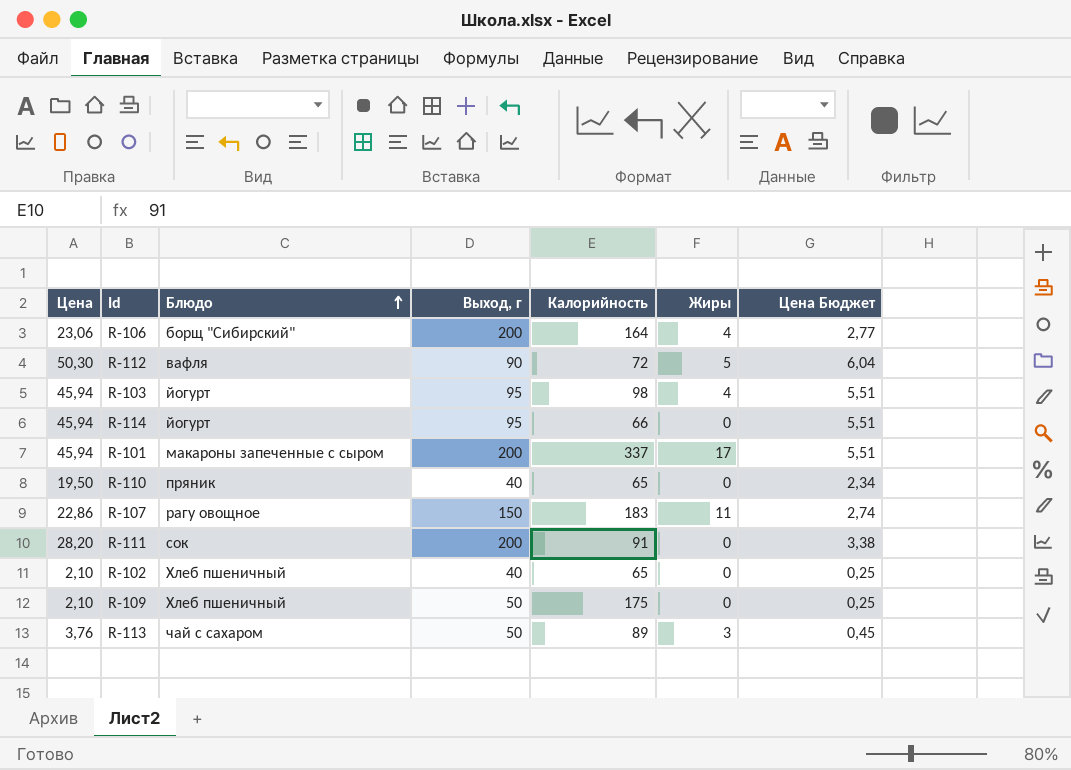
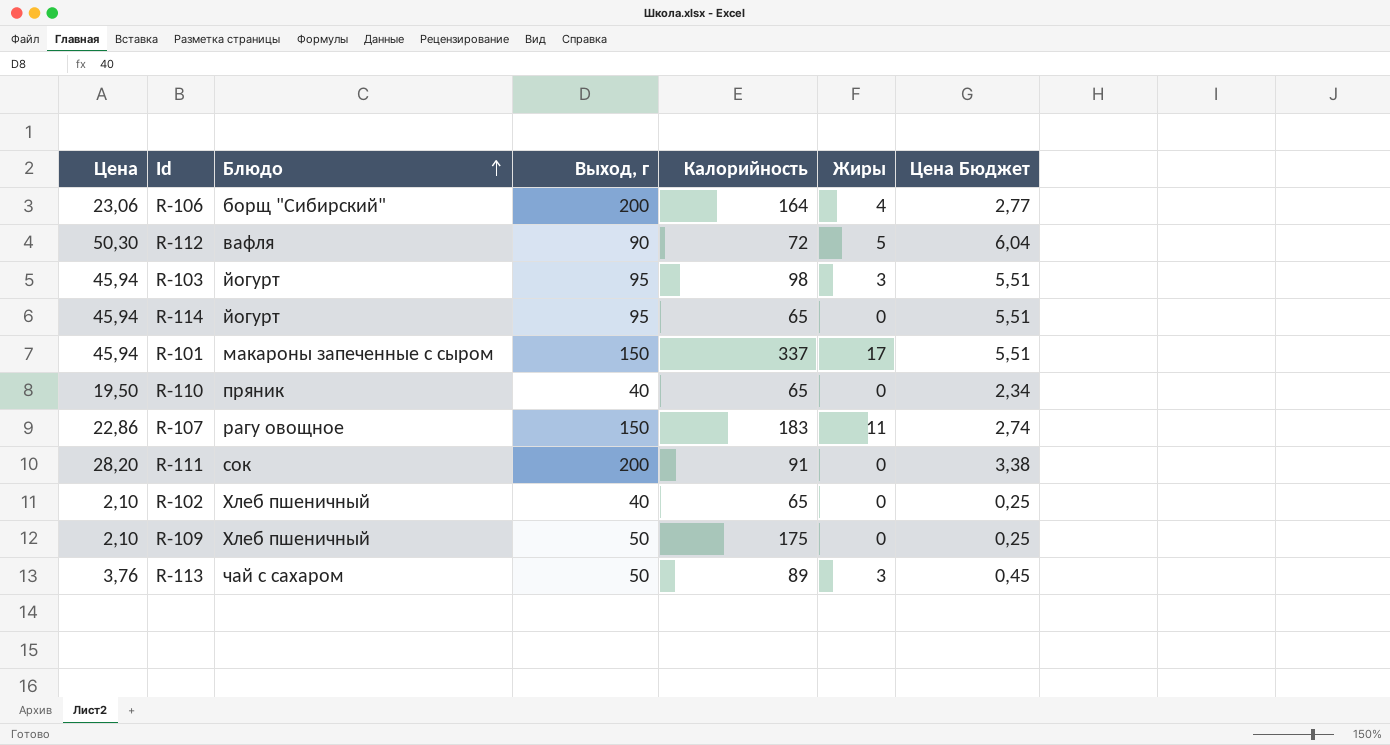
R-103 | Жиры: 4 -> 3
R-114 | Калорийность: 66 -> 65
R-101 | Выход, г: 200 -> 150

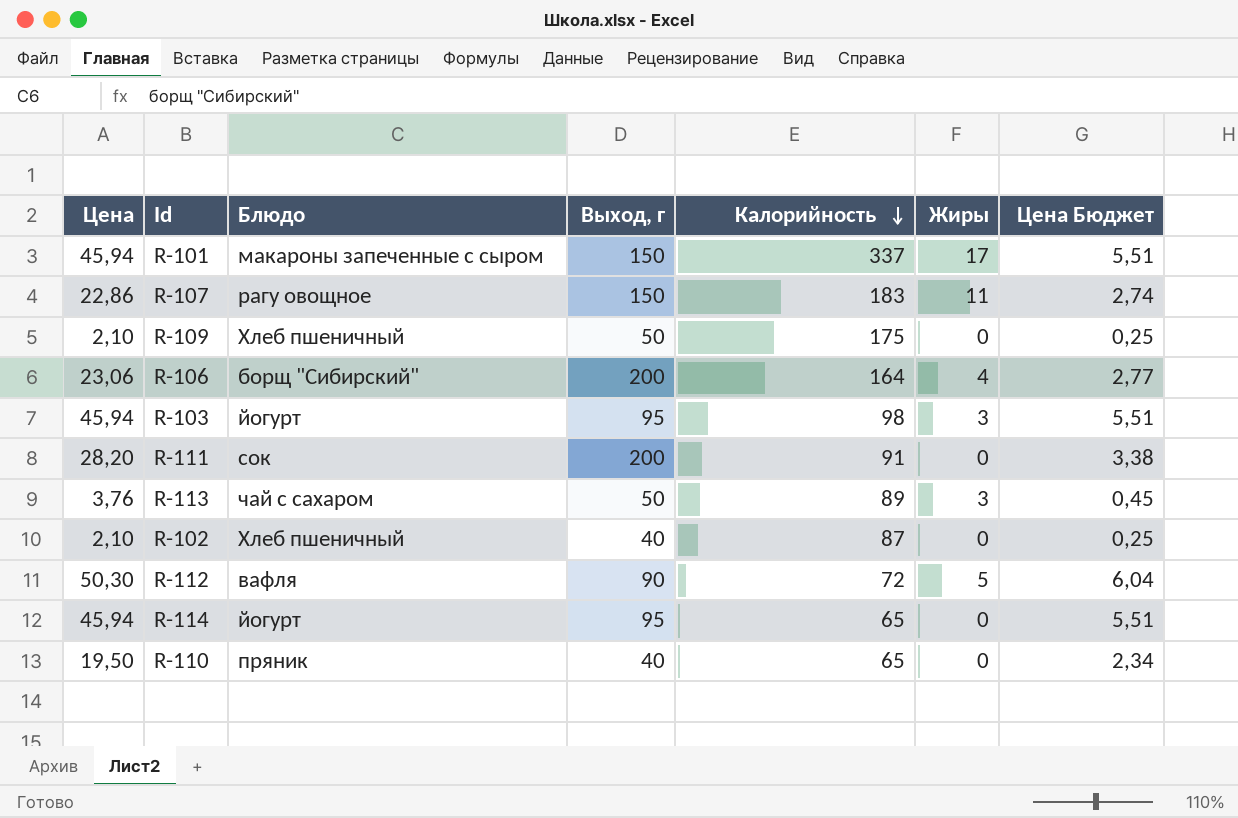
row order: Блюдо ascending -> Калорийность descending
R-102 | Калорийность: 65 -> 87

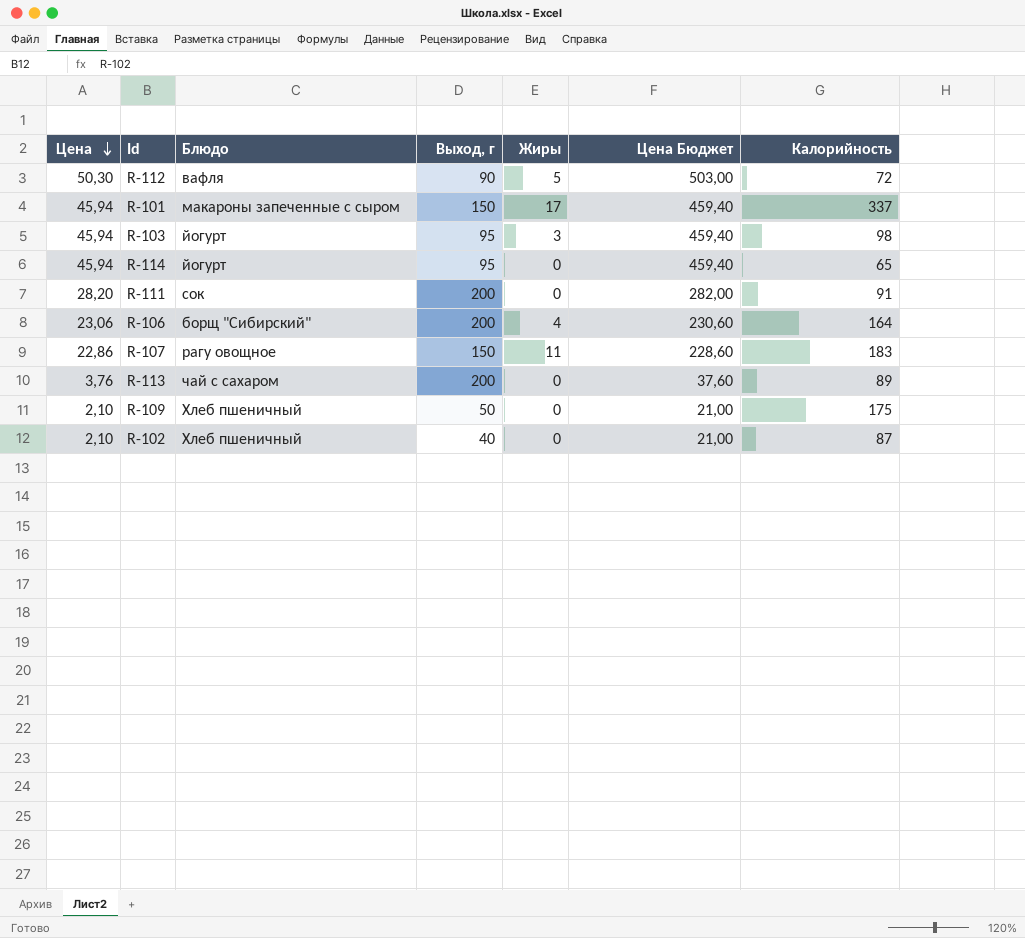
row order: Калорийность descending -> Цена descending
column Цена Бюджет | formula: [Цена] * 0,12 -> [Цена] * 10
column Калорийность | position: 5 -> 7
row R-110: 19,50 | пряник | 40 | 65 | 0 | 2,34 -> none
R-113 | Выход, г: 50 -> 200
R-113 | Жиры: 3 -> 0

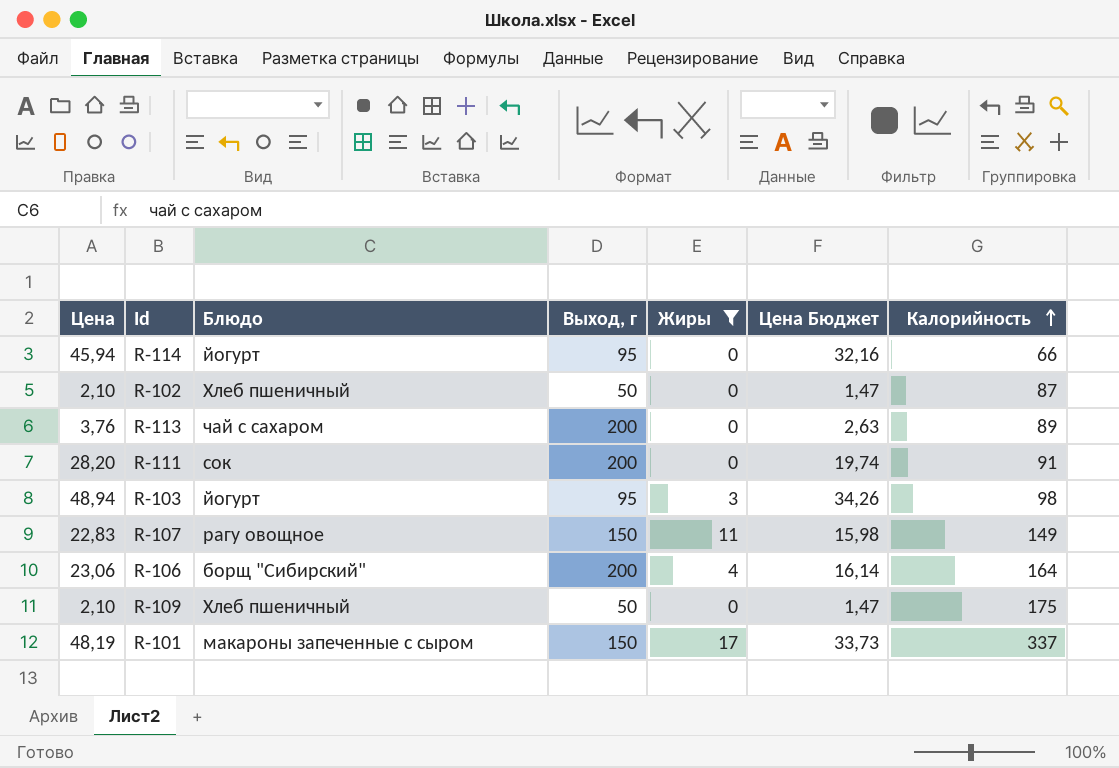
filter: none -> Жиры != 5
row order: Цена descending -> Калорийность ascending
column Цена Бюджет | formula: [Цена] * 10 -> [Цена] * 0,7
R-114 | Калорийность: 65 -> 66
R-102 | Выход, г: 40 -> 50
R-103 | Цена: 45,94 -> 48,94
R-107 | Цена: 22,86 -> 22,83
R-107 | Калорийность: 183 -> 149
R-101 | Цена: 45,94 -> 48,19

